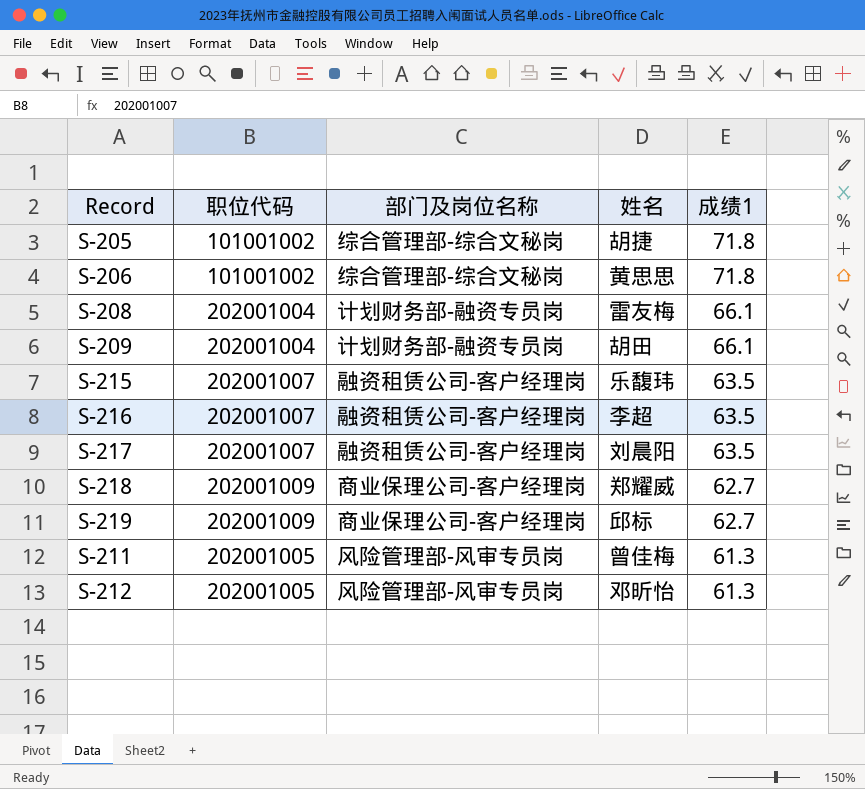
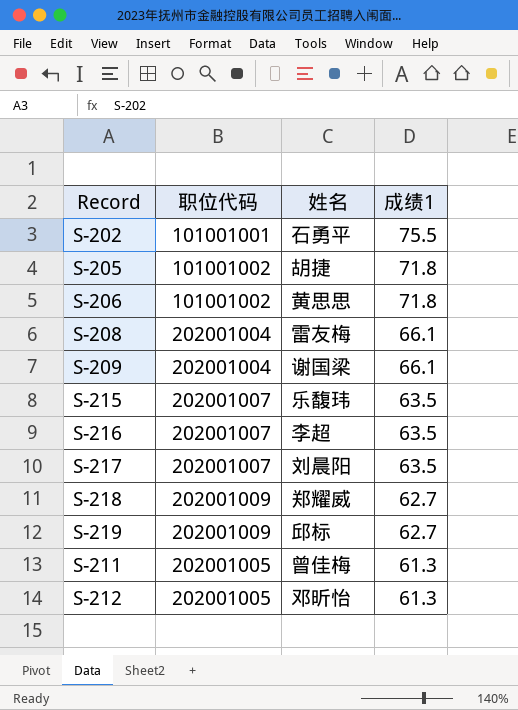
column 部门及岗位名称 | position: 3 -> none
row S-202: none -> 101001001 | 石勇平 | 75.5
S-209 | 姓名: 胡田 -> 谢国梁

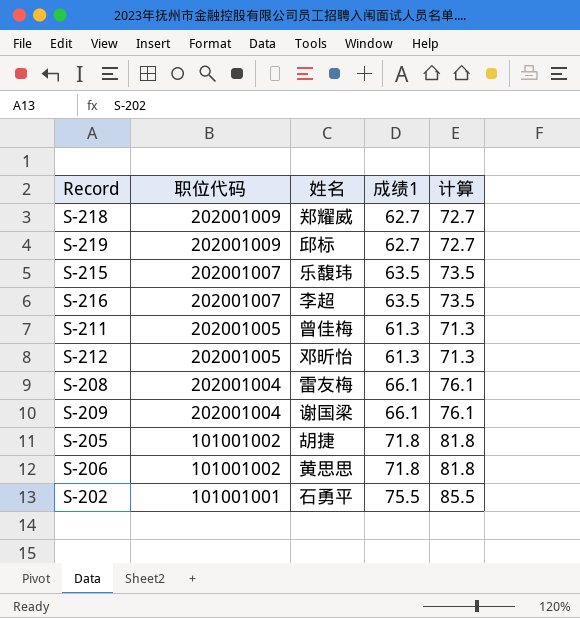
row order: 成绩1 descending -> 职位代码 descending
column 计算 | formula: none -> [成绩1] + 10
row S-217: 202001007 | 刘晨阳 | 63.5 -> none

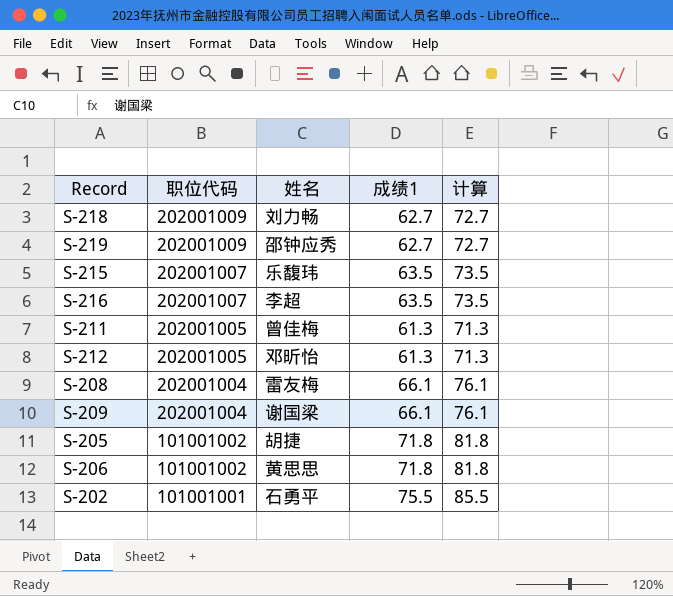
S-218 | 姓名: 郑耀威 -> 刘力畅
S-219 | 姓名: 邱标 -> 邵钟应秀

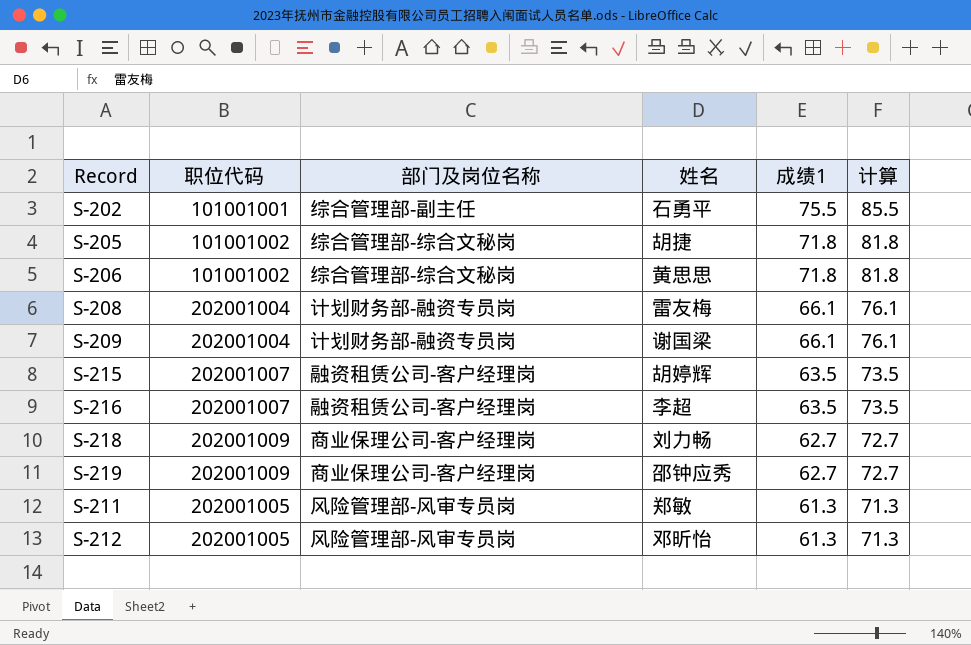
row order: 职位代码 descending -> 成绩1 descending
column 部门及岗位名称 | position: none -> 3
S-215 | 姓名: 乐馥玮 -> 胡婷辉
S-211 | 姓名: 曾佳梅 -> 郑敏

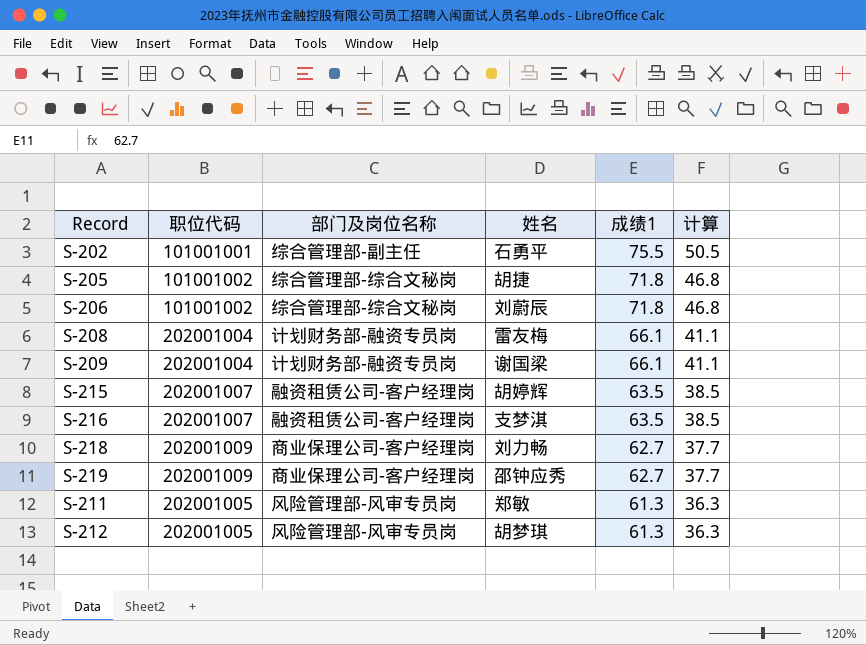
column 计算 | formula: [成绩1] + 10 -> [成绩1] - 25
S-206 | 姓名: 黄思思 -> 刘蔚辰
S-216 | 姓名: 李超 -> 支梦淇
S-212 | 姓名: 邓昕怡 -> 胡梦琪

